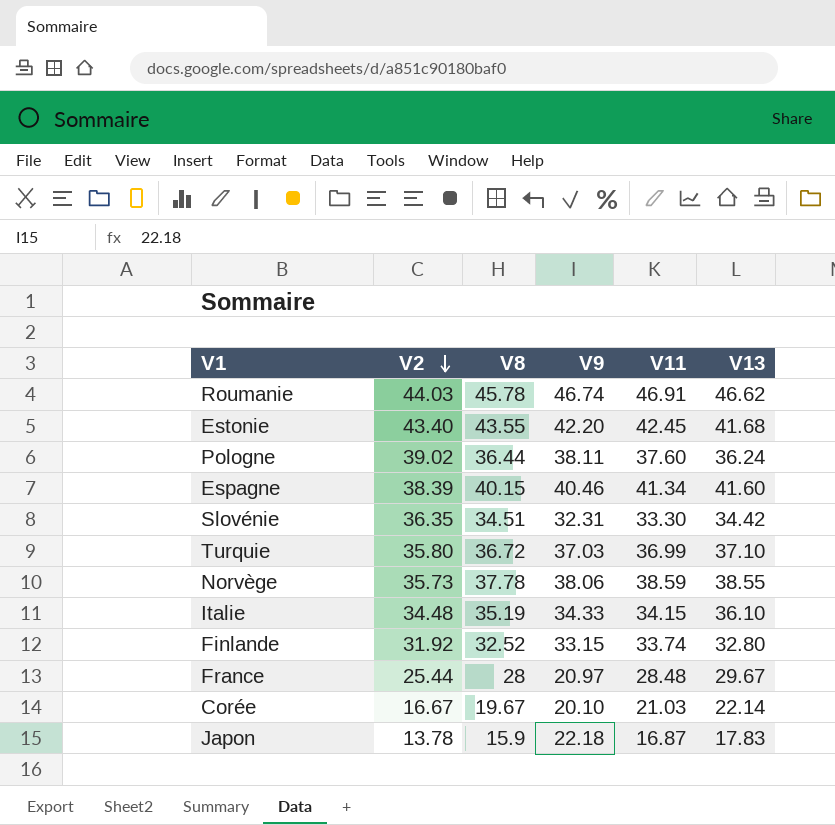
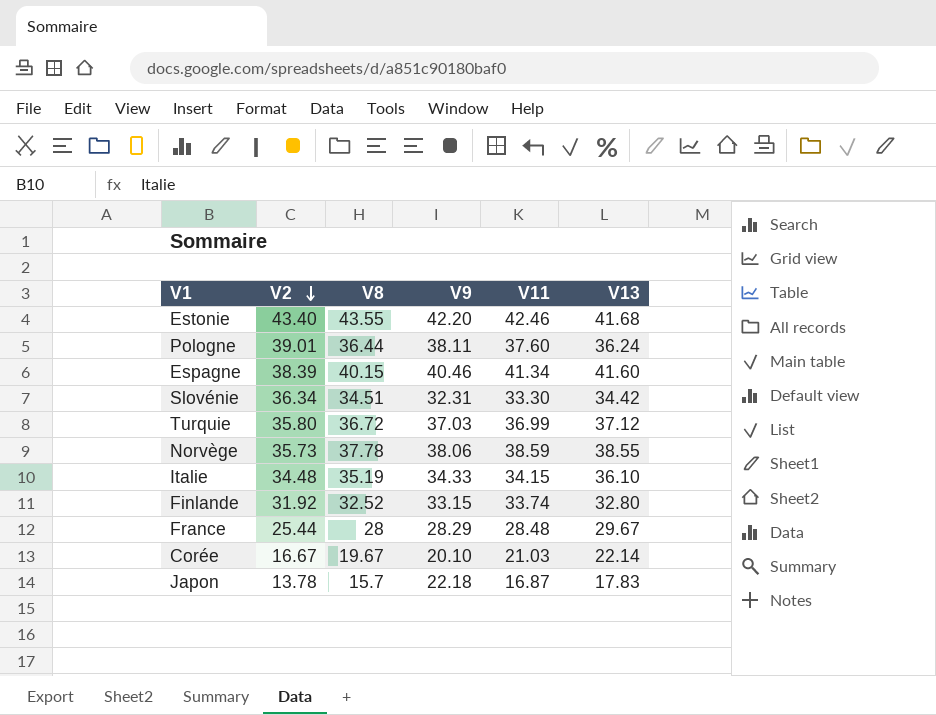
row Roumanie: 44.03 | 45.78 | 46.74 | 46.91 | 46.62 -> none
Estonie | V11: 42.45 -> 42.46
Pologne | V2: 39.02 -> 39.01
Slovénie | V2: 36.35 -> 36.34
Turquie | V13: 37.10 -> 37.12
France | V9: 20.97 -> 28.29
Japon | V8: 15.9 -> 15.7

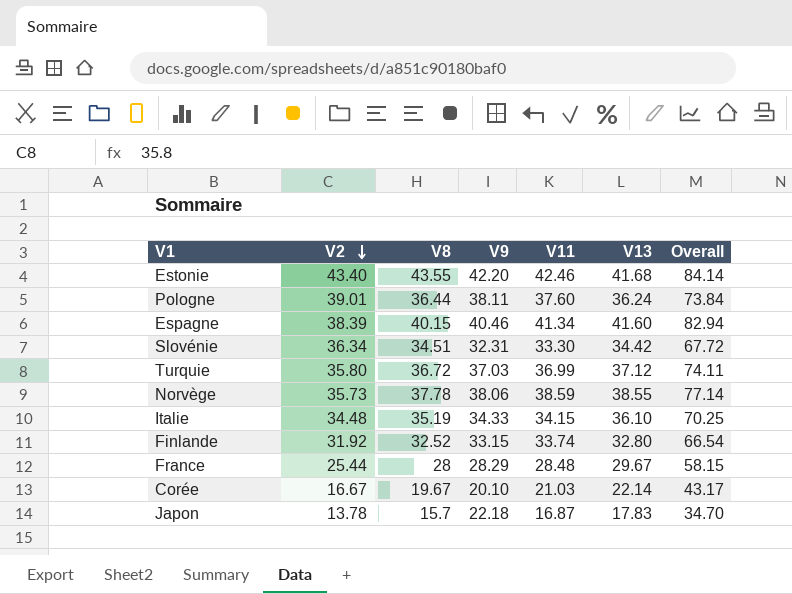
column Overall | formula: none -> [V11] + [V13]

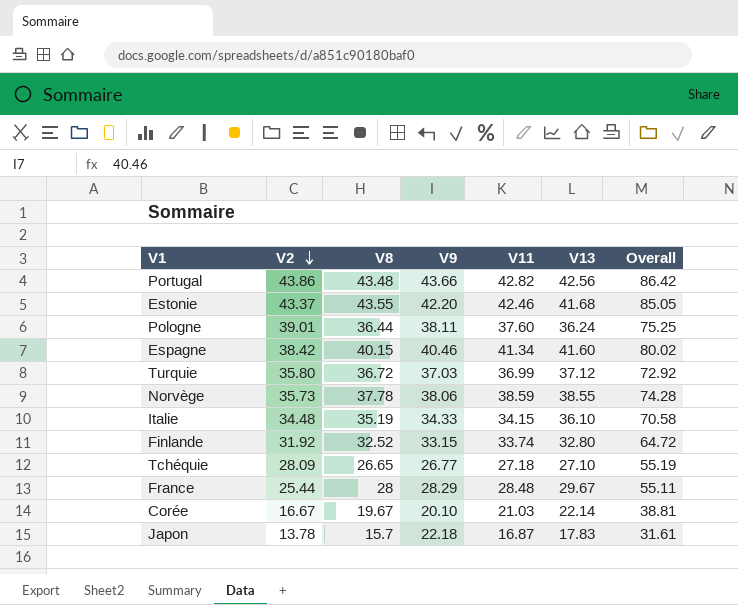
column Overall | formula: [V11] + [V13] -> [V2] + [V13]
row Slovénie: 36.34 | 34.51 | 32.31 | 33.30 | 34.42 | 67.72 -> none
row Portugal: none -> 43.86 | 43.48 | 43.66 | 42.82 | 42.56 | 86.42
Estonie | V2: 43.40 -> 43.37
Espagne | V2: 38.39 -> 38.42
row Tchéquie: none -> 28.09 | 26.65 | 26.77 | 27.18 | 27.10 | 55.19

